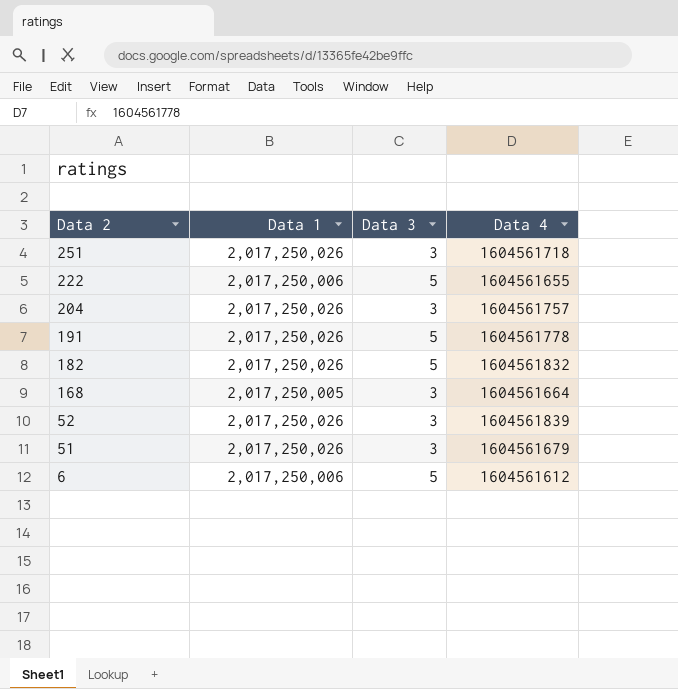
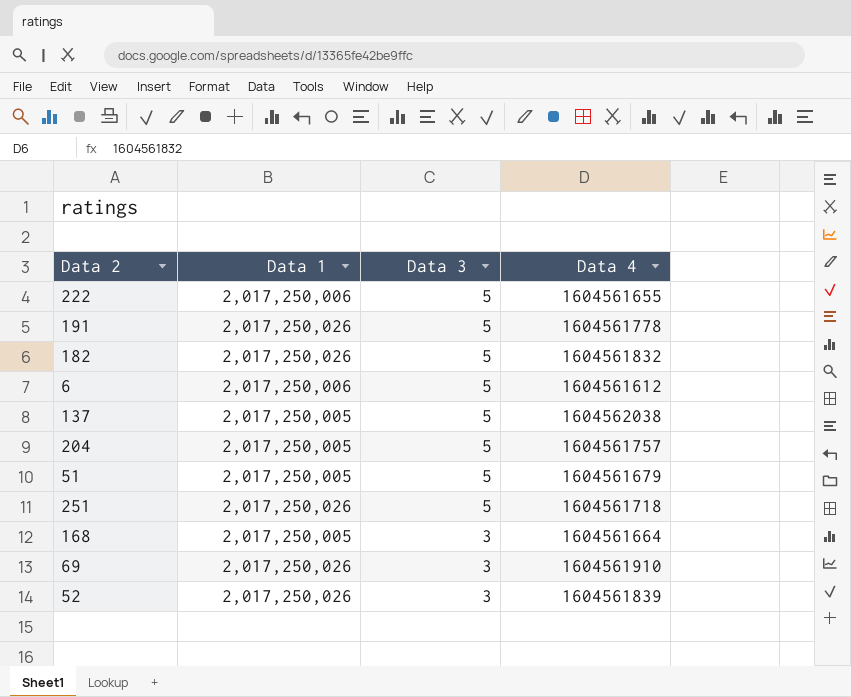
row order: Data 2 descending -> Data 3 descending
row 137: none -> 2,017,250,005 | 5 | 1604562038
204 | Data 1: 2,017,250,026 -> 2,017,250,005
204 | Data 3: 3 -> 5
51 | Data 1: 2,017,250,026 -> 2,017,250,005
51 | Data 3: 3 -> 5
251 | Data 3: 3 -> 5
row 69: none -> 2,017,250,026 | 3 | 1604561910

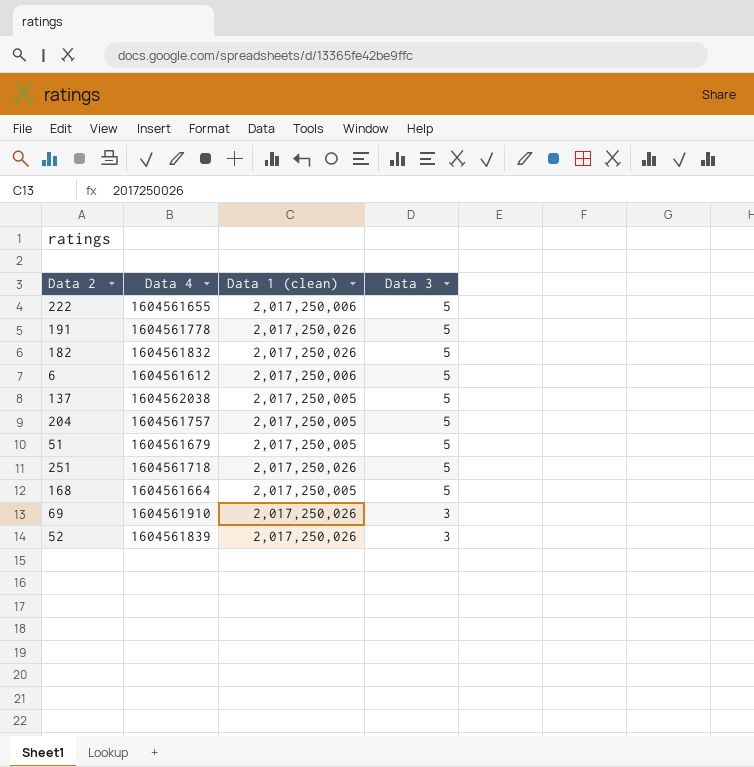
column Data 4 | position: 4 -> 2
column name: Data 1 -> Data 1 (clean)
168 | Data 3: 3 -> 5

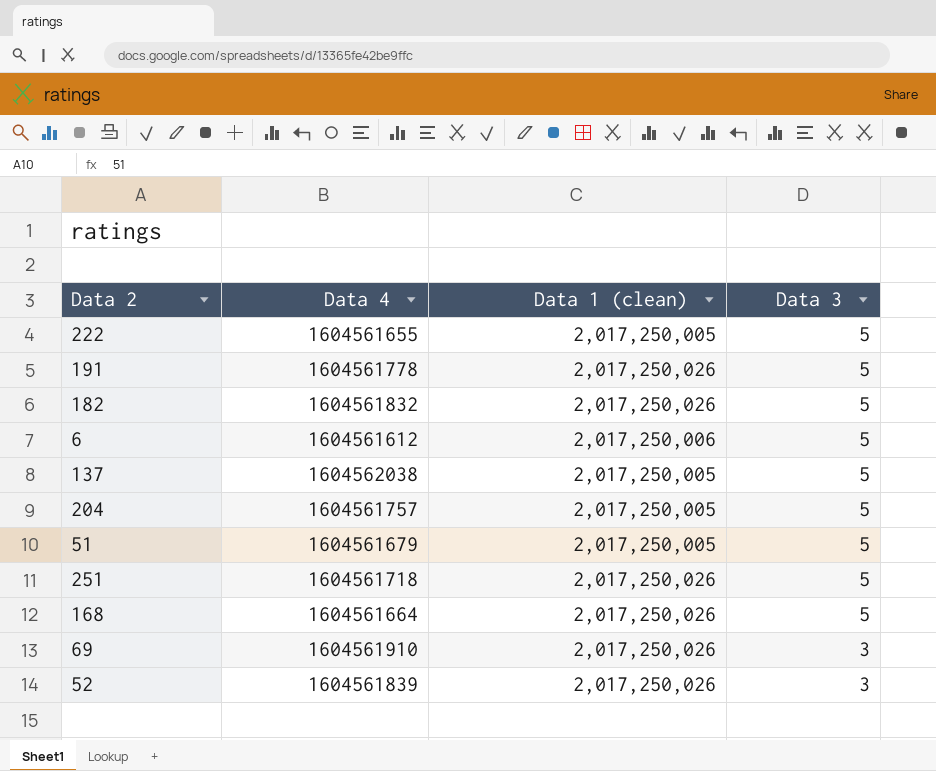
222 | Data 1 (clean): 2,017,250,006 -> 2,017,250,005
168 | Data 1 (clean): 2,017,250,005 -> 2,017,250,026

